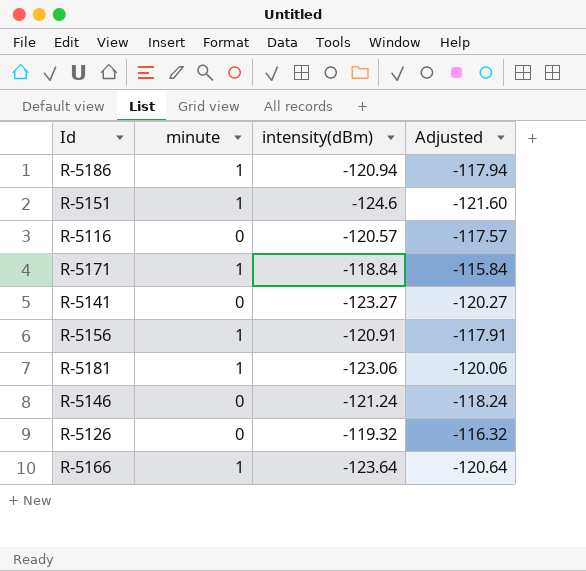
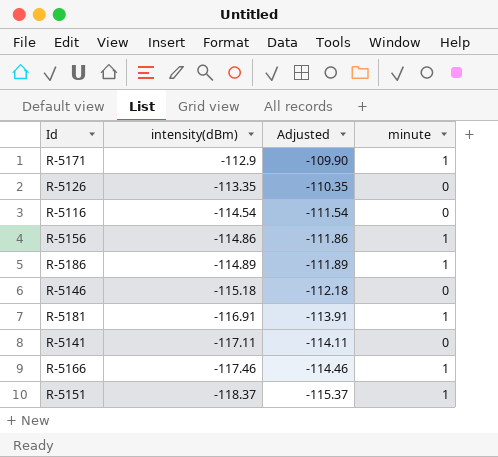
row order: none -> intensity(dBm) descending
column minute | position: 2 -> 4
R-5171 | intensity(dBm): -118.84 -> -112.9
R-5171 | Adjusted: -115.84 -> -109.90
R-5126 | intensity(dBm): -119.32 -> -113.35
R-5126 | Adjusted: -116.32 -> -110.35
R-5116 | intensity(dBm): -120.57 -> -114.54
R-5116 | Adjusted: -117.57 -> -111.54
R-5156 | intensity(dBm): -120.91 -> -114.86
R-5156 | Adjusted: -117.91 -> -111.86
R-5186 | intensity(dBm): -120.94 -> -114.89
R-5186 | Adjusted: -117.94 -> -111.89
R-5146 | intensity(dBm): -121.24 -> -115.18
R-5146 | Adjusted: -118.24 -> -112.18
R-5181 | intensity(dBm): -123.06 -> -116.91
R-5181 | Adjusted: -120.06 -> -113.91
R-5141 | intensity(dBm): -123.27 -> -117.11
R-5141 | Adjusted: -120.27 -> -114.11
R-5166 | intensity(dBm): -123.64 -> -117.46
R-5166 | Adjusted: -120.64 -> -114.46
R-5151 | intensity(dBm): -124.6 -> -118.37
R-5151 | Adjusted: -121.60 -> -115.37

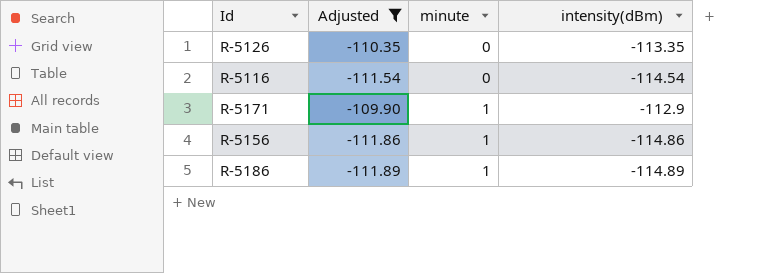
filter: none -> Adjusted >= -111.89
row order: intensity(dBm) descending -> minute ascending
column intensity(dBm) | position: 2 -> 4

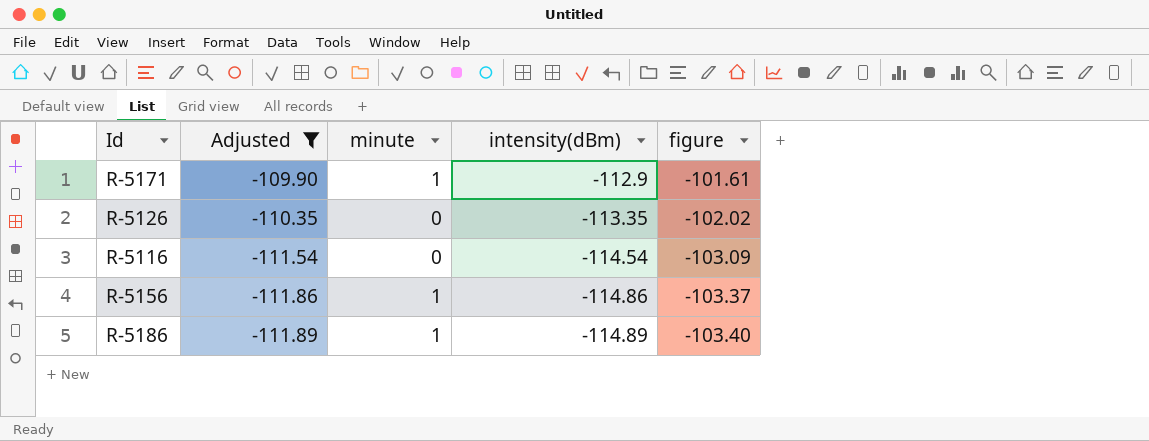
row order: minute ascending -> Adjusted descending
column figure | formula: none -> [intensity(dBm)] * 0.9

